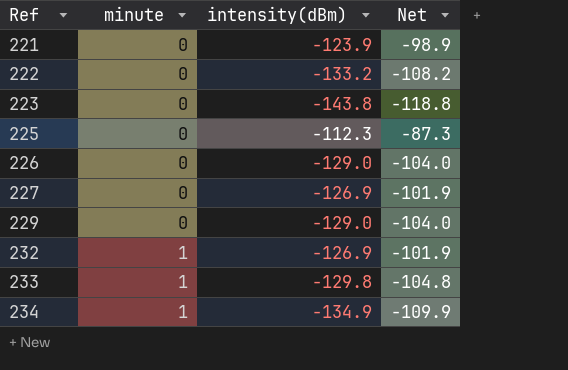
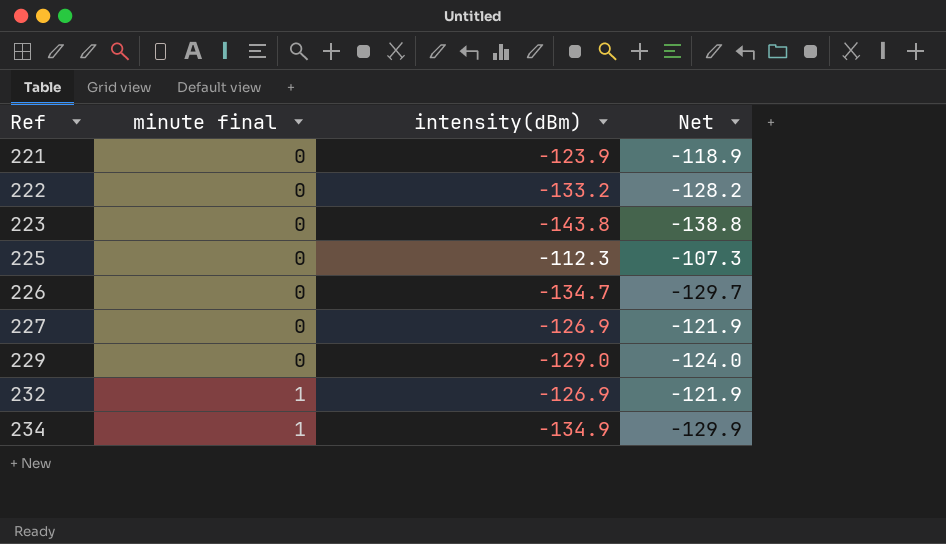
column name: minute -> minute final
column Net | formula: [intensity(dBm)] + 25 -> [intensity(dBm)] + 5
row 233: 1 | -129.8 | -104.8 -> none
226 | intensity(dBm): -129.0 -> -134.7

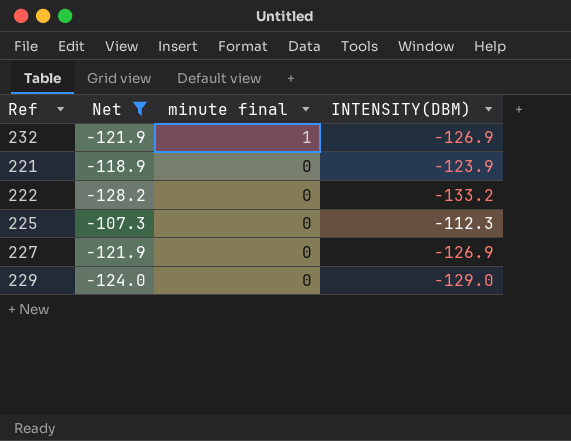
filter: none -> Net >= -128.2
row order: Ref ascending -> minute final descending
column Net | position: 4 -> 2
column name: intensity(dBm) -> INTENSITY(DBM)

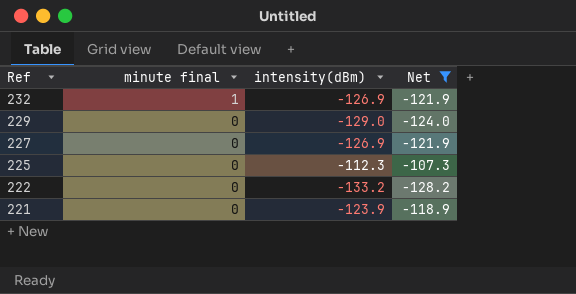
row order: minute final descending -> Ref descending
column name: INTENSITY(DBM) -> intensity(dBm)
column Net | position: 2 -> 4

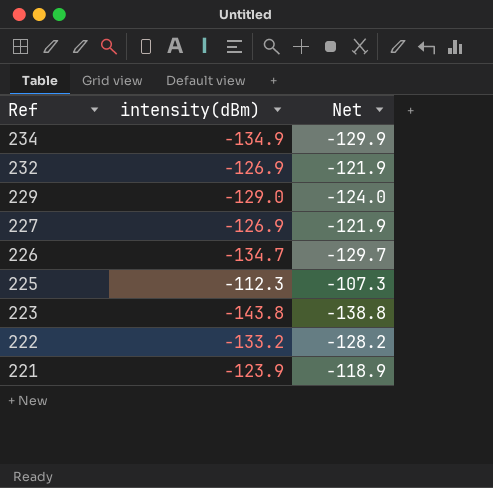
filter: Net >= -128.2 -> none
column minute final | position: 2 -> none

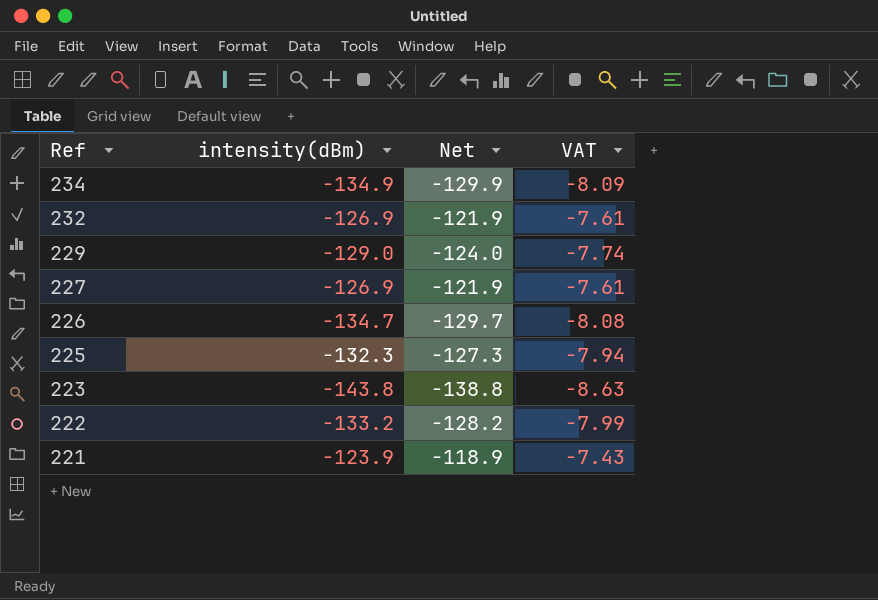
column VAT | formula: none -> [intensity(dBm)] * 0.06
225 | intensity(dBm): -112.3 -> -132.3
225 | Net: -107.3 -> -127.3

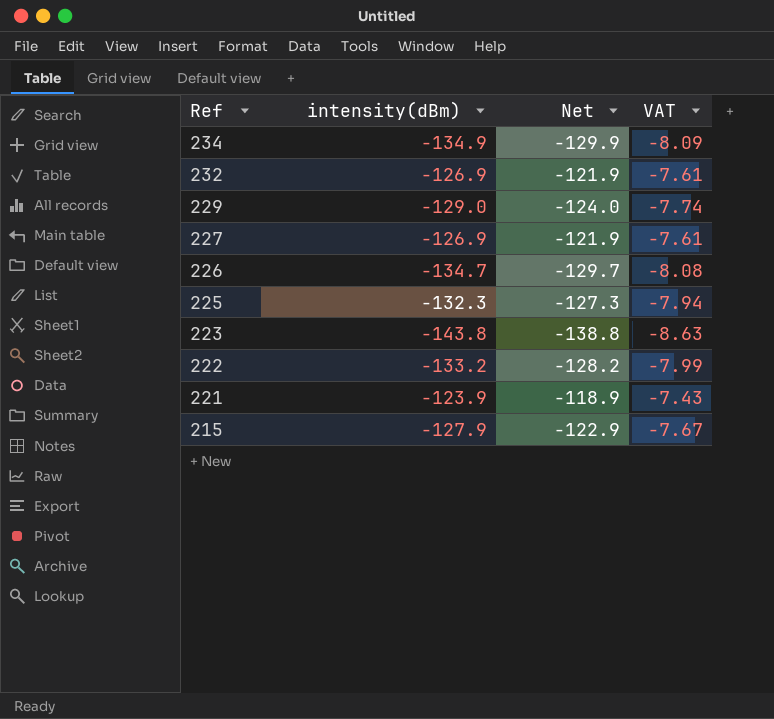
row 215: none -> -127.9 | -122.9 | -7.67

